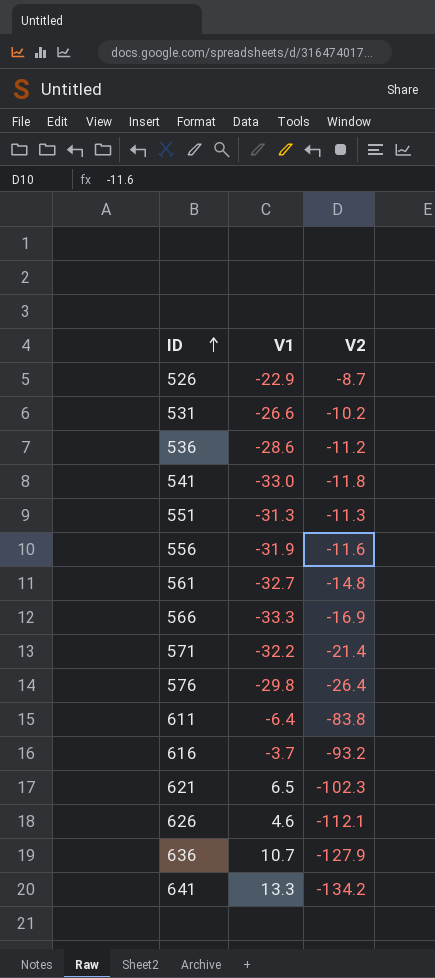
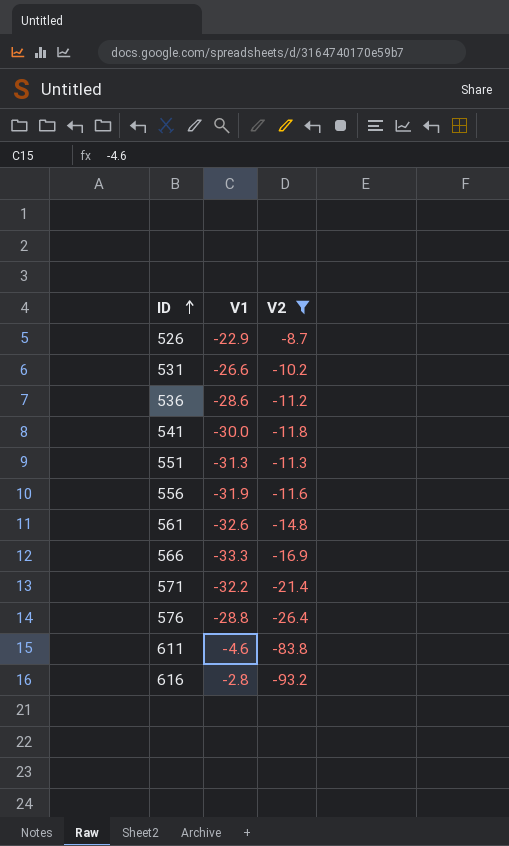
filter: none -> V2 >= -93.2
541 | V1: -33.0 -> -30.0
561 | V1: -32.7 -> -32.6
576 | V1: -29.8 -> -28.8
611 | V1: -6.4 -> -4.6
616 | V1: -3.7 -> -2.8

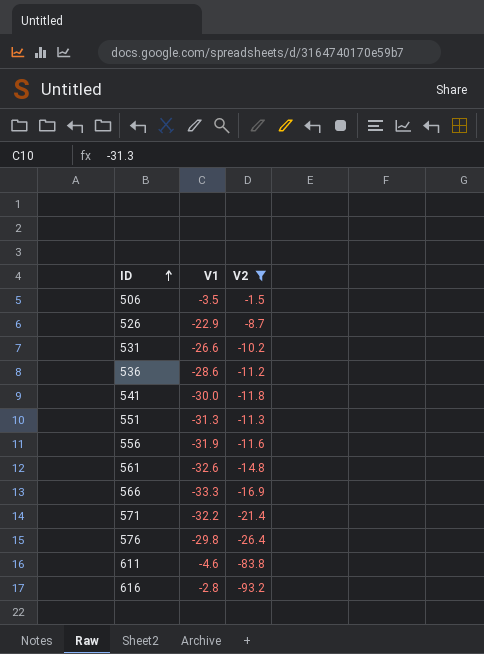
row 506: none -> -3.5 | -1.5
576 | V1: -28.8 -> -29.8

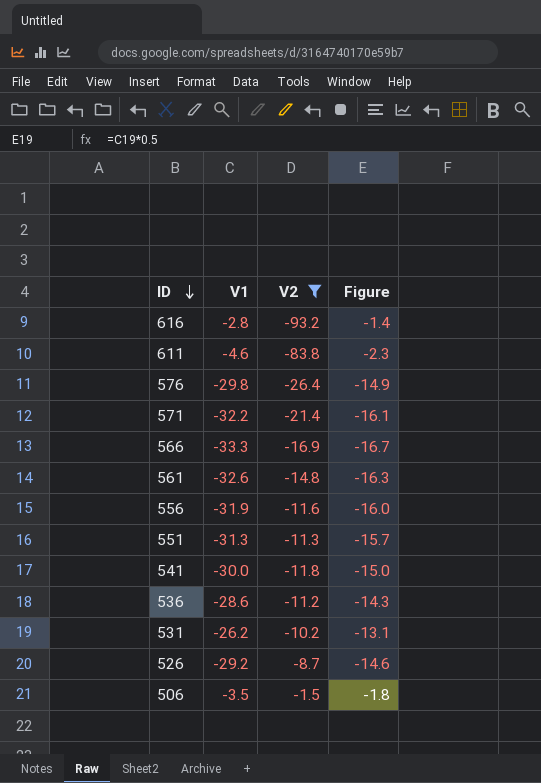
row order: ID ascending -> ID descending
column Figure | formula: none -> [V1] * 0.5
531 | V1: -26.6 -> -26.2
526 | V1: -22.9 -> -29.2

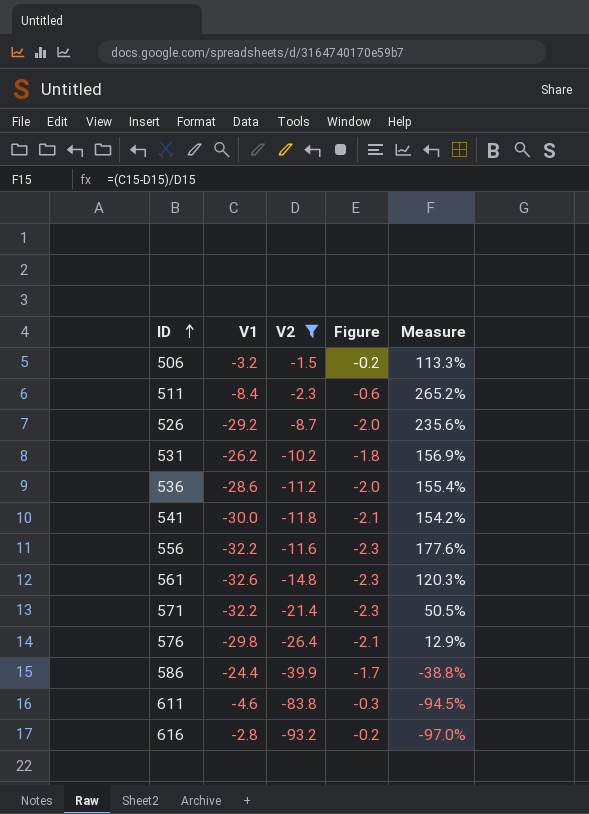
row order: ID descending -> ID ascending
column Figure | formula: [V1] * 0.5 -> [V1] * 0.07
column Measure | formula: none -> ([V1] - [V2]) / [V2]
row 566: -33.3 | -16.9 | -16.7 -> none
row 551: -31.3 | -11.3 | -15.7 -> none
506 | V1: -3.5 -> -3.2
row 511: none -> -8.4 | -2.3 | -0.6 | 265.2%
556 | V1: -31.9 -> -32.2
row 586: none -> -24.4 | -39.9 | -1.7 | -38.8%

